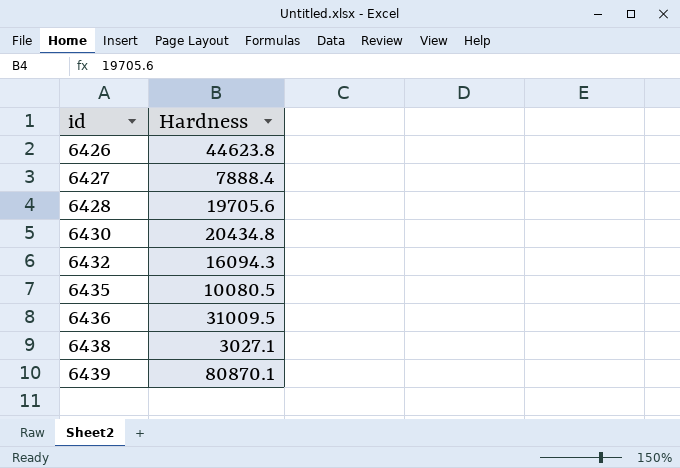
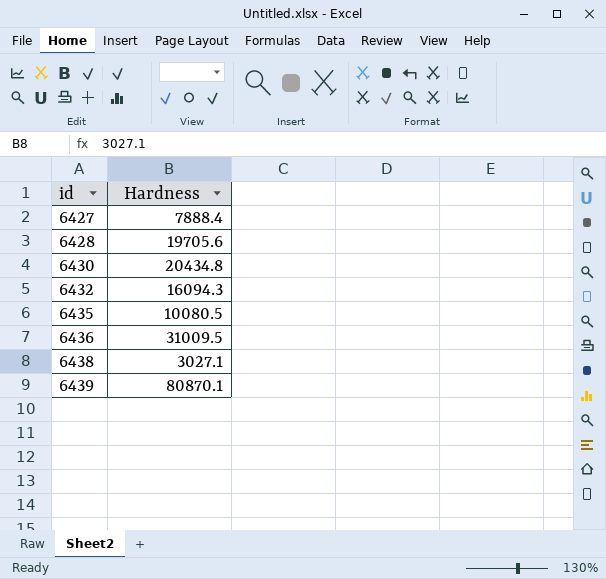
row 6426: 44623.8 -> none

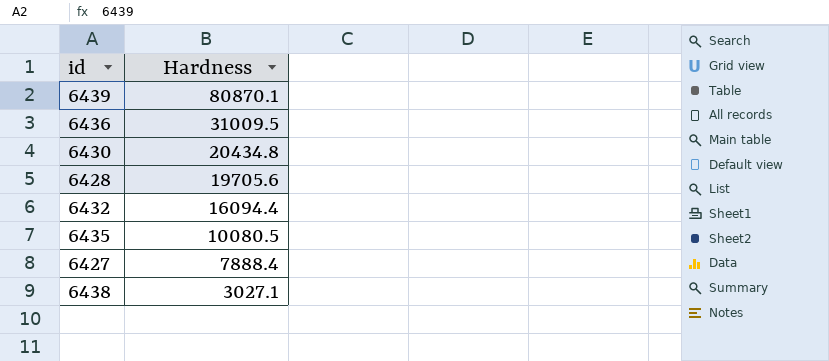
row order: id ascending -> Hardness descending
6432 | Hardness: 16094.3 -> 16094.4

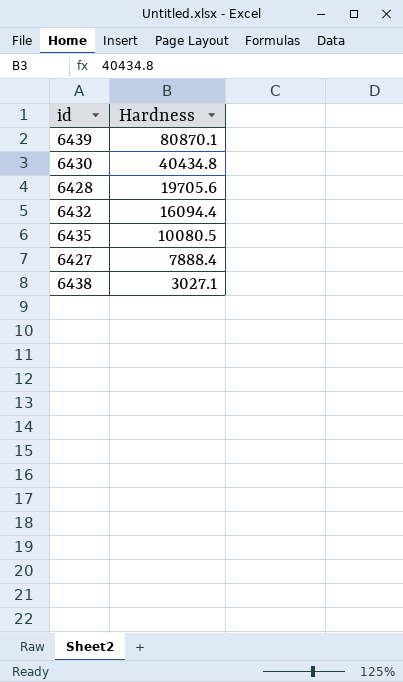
row 6436: 31009.5 -> none
6430 | Hardness: 20434.8 -> 40434.8

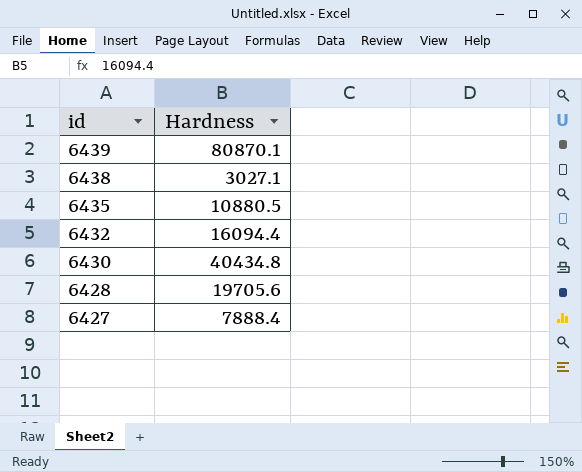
row order: Hardness descending -> id descending
6435 | Hardness: 10080.5 -> 10880.5

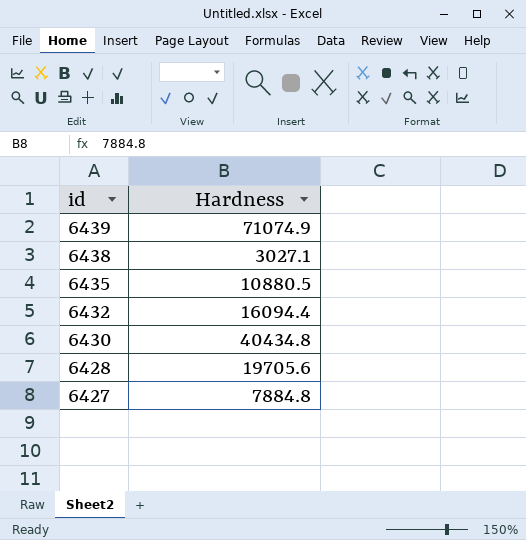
6439 | Hardness: 80870.1 -> 71074.9
6427 | Hardness: 7888.4 -> 7884.8

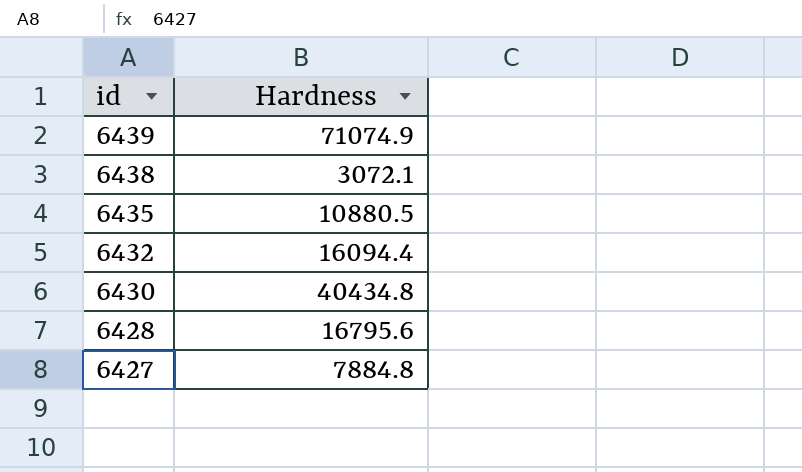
6438 | Hardness: 3027.1 -> 3072.1
6428 | Hardness: 19705.6 -> 16795.6

